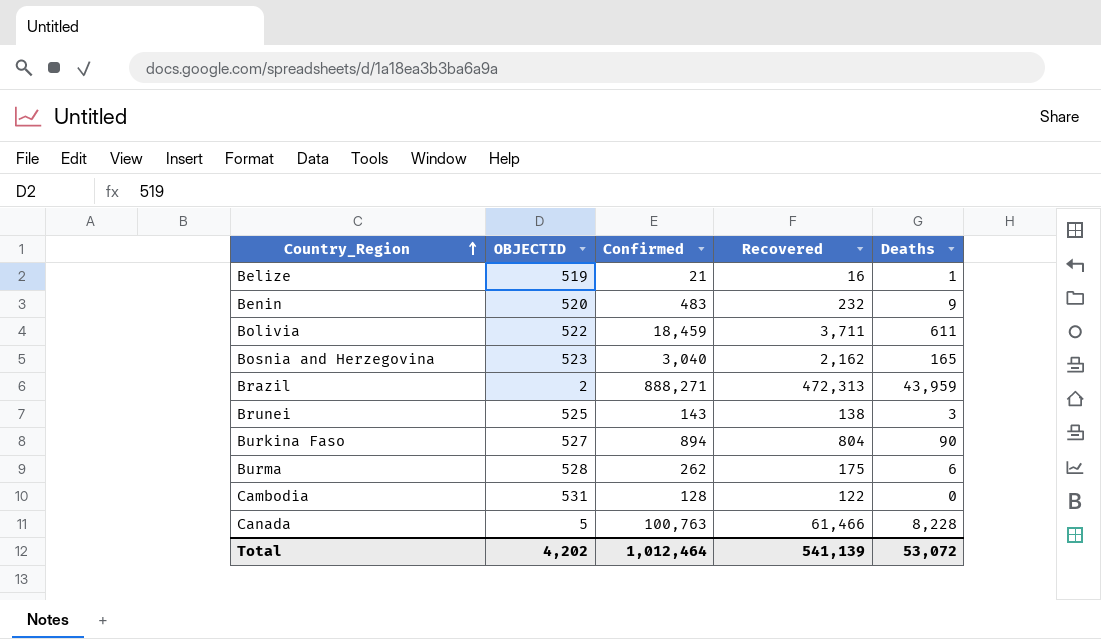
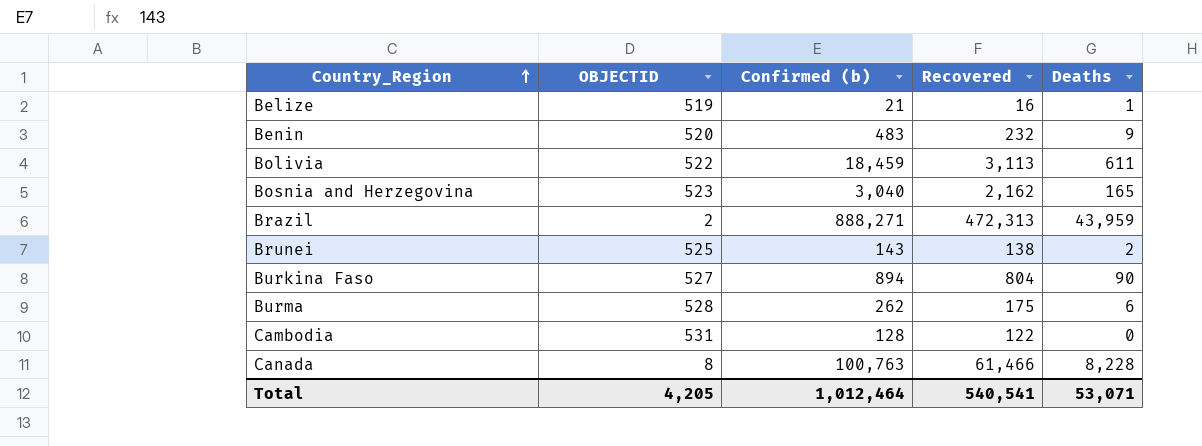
column name: Confirmed -> Confirmed (b)
Bolivia | Recovered: 3,711 -> 3,113
Brunei | Deaths: 3 -> 2
Canada | OBJECTID: 5 -> 8
Total | OBJECTID: 4,202 -> 4,205
Total | Recovered: 541,139 -> 540,541
Total | Deaths: 53,072 -> 53,071

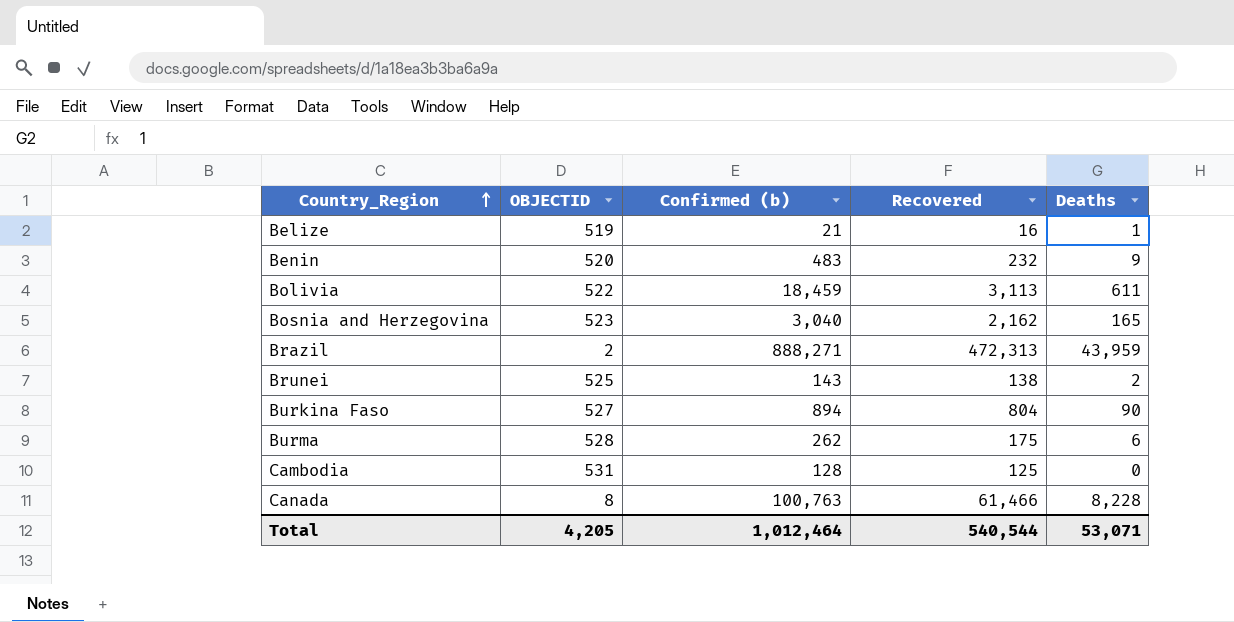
Cambodia | Recovered: 122 -> 125
Total | Recovered: 540,541 -> 540,544

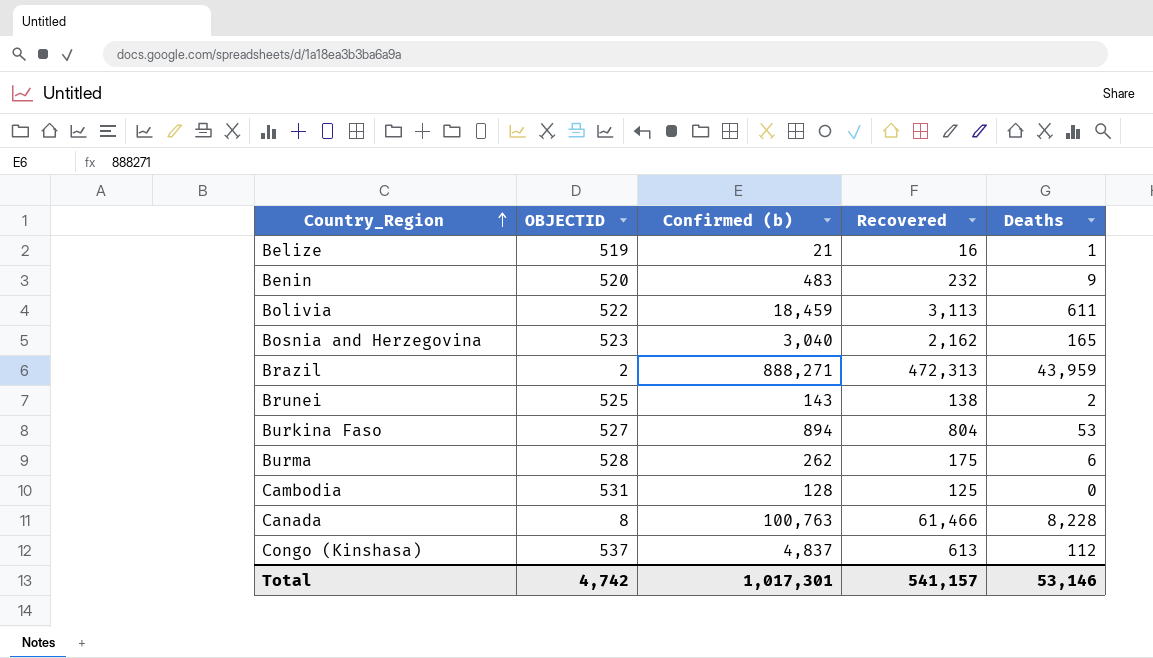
Burkina Faso | Deaths: 90 -> 53
row Congo (Kinshasa): none -> 537 | 4,837 | 613 | 112
Total | OBJECTID: 4,205 -> 4,742
Total | Confirmed (b): 1,012,464 -> 1,017,301
Total | Recovered: 540,544 -> 541,157
Total | Deaths: 53,071 -> 53,146

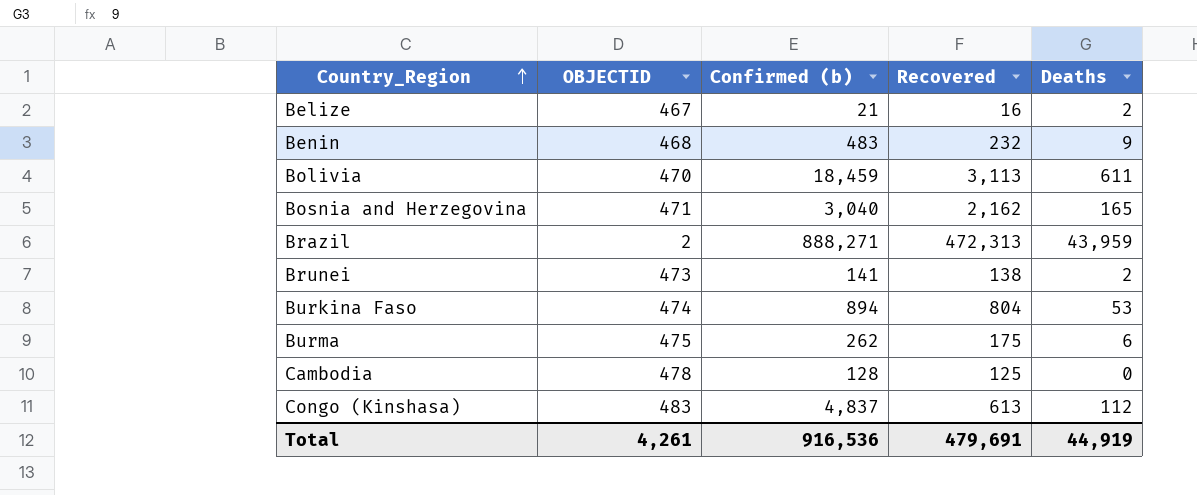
row Canada: 8 | 100,763 | 61,466 | 8,228 -> none
Belize | OBJECTID: 519 -> 467
Belize | Deaths: 1 -> 2
Benin | OBJECTID: 520 -> 468
Bolivia | OBJECTID: 522 -> 470
Bosnia and Herzegovina | OBJECTID: 523 -> 471
Brunei | OBJECTID: 525 -> 473
Brunei | Confirmed (b): 143 -> 141
Burkina Faso | OBJECTID: 527 -> 474
Burma | OBJECTID: 528 -> 475
Cambodia | OBJECTID: 531 -> 478
Congo (Kinshasa) | OBJECTID: 537 -> 483
Total | OBJECTID: 4,742 -> 4,261
Total | Confirmed (b): 1,017,301 -> 916,536
Total | Recovered: 541,157 -> 479,691
Total | Deaths: 53,146 -> 44,919

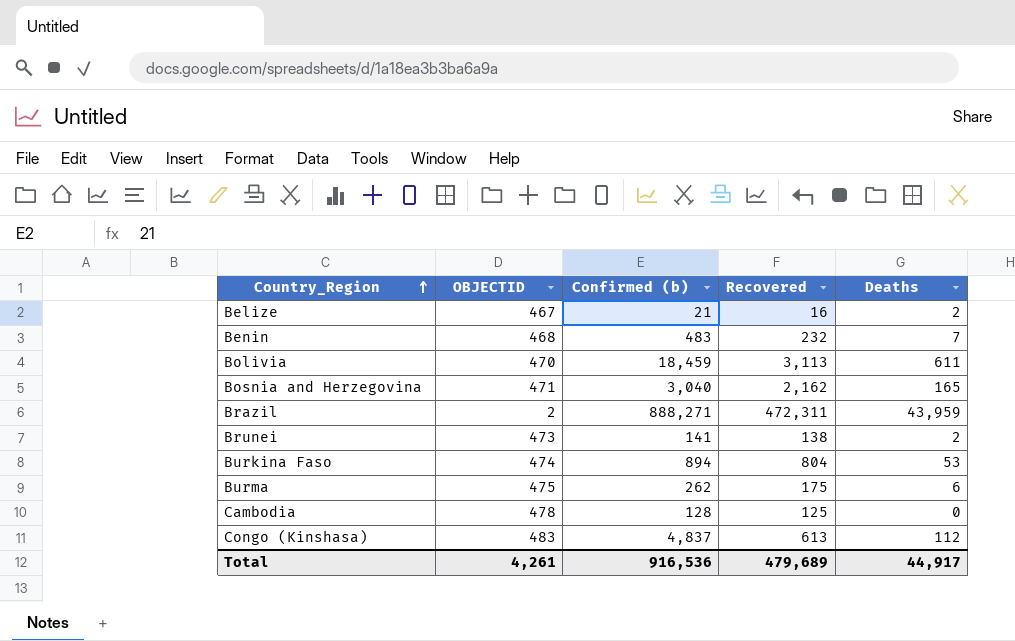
Benin | Deaths: 9 -> 7
Brazil | Recovered: 472,313 -> 472,311
Total | Recovered: 479,691 -> 479,689
Total | Deaths: 44,919 -> 44,917

